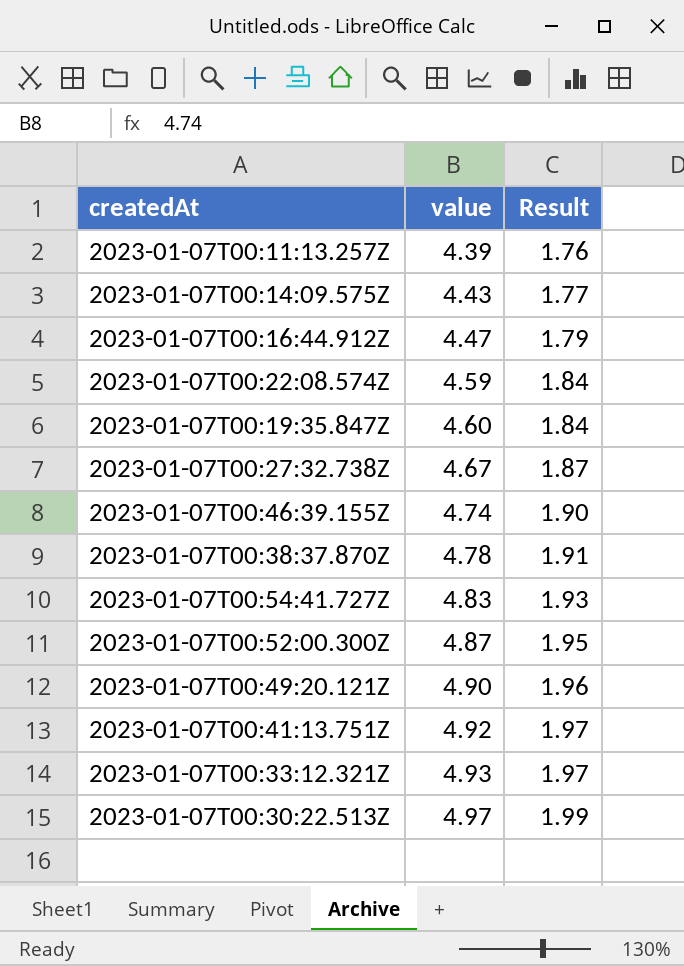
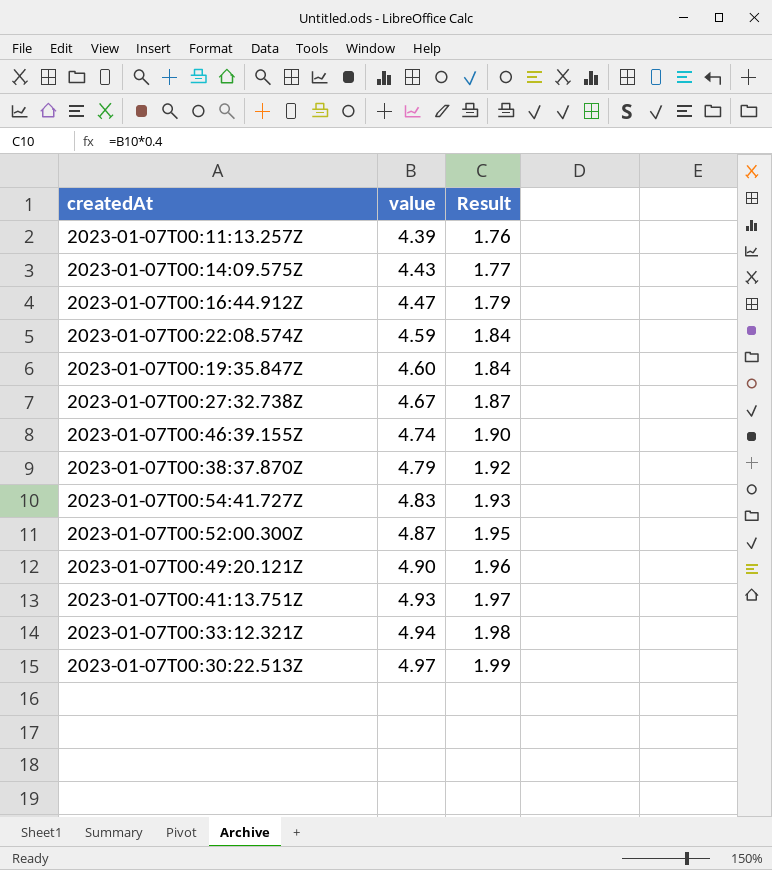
2023-01-07T00:38:37.870Z | value: 4.78 -> 4.79
2023-01-07T00:38:37.870Z | Result: 1.91 -> 1.92
2023-01-07T00:41:13.751Z | value: 4.92 -> 4.93
2023-01-07T00:33:12.321Z | value: 4.93 -> 4.94
2023-01-07T00:33:12.321Z | Result: 1.97 -> 1.98

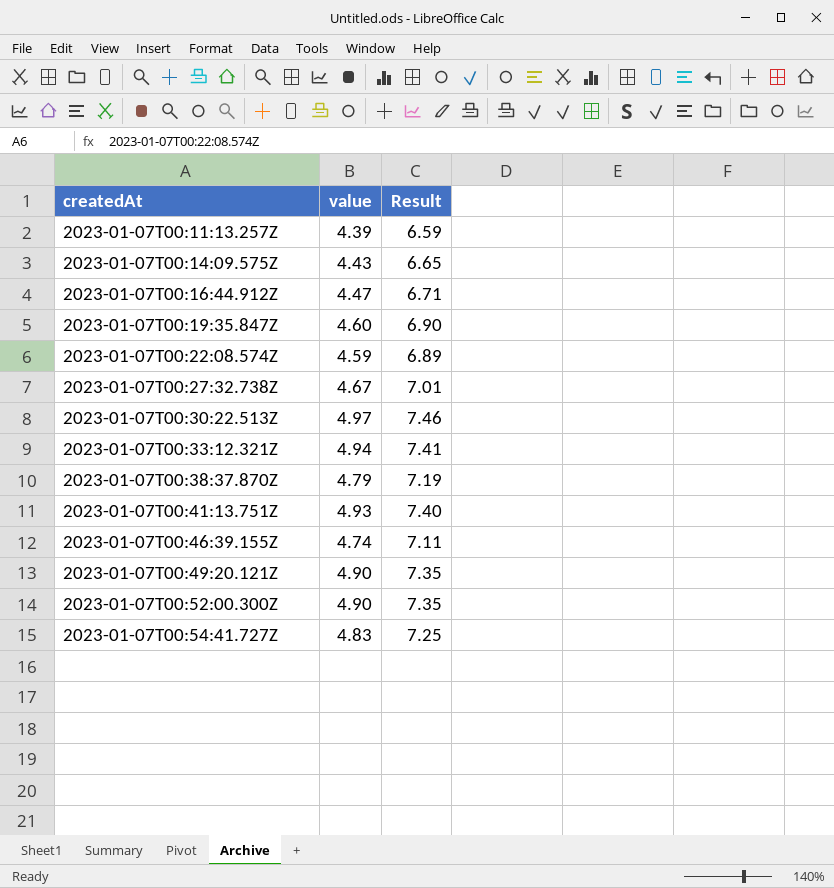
row order: value ascending -> createdAt ascending
column Result | formula: [value] * 0.4 -> [value] * 1.5
2023-01-07T00:52:00.300Z | value: 4.87 -> 4.90

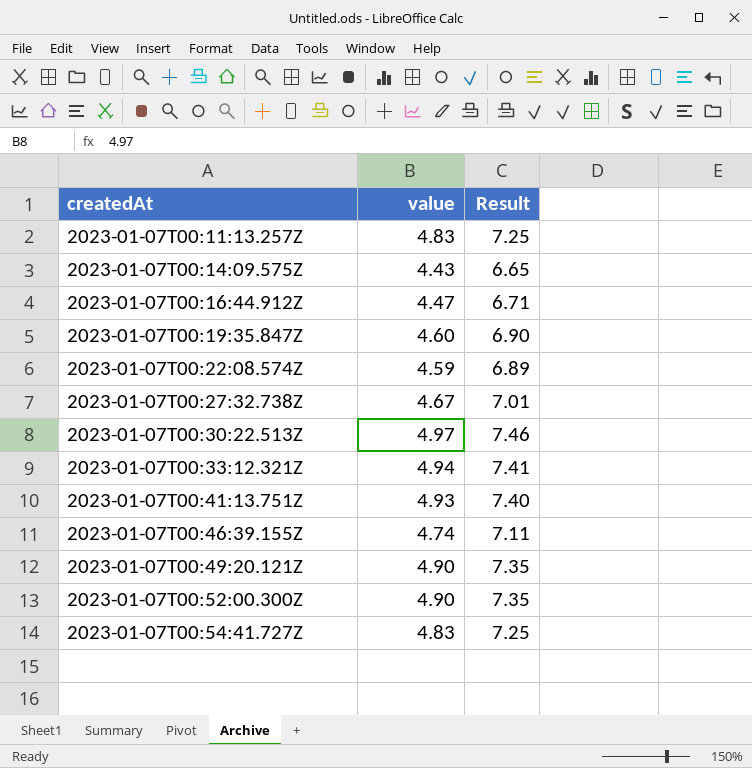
row 2023-01-07T00:38:37.870Z: 4.79 | 7.19 -> none
2023-01-07T00:11:13.257Z | value: 4.39 -> 4.83
2023-01-07T00:11:13.257Z | Result: 6.59 -> 7.25

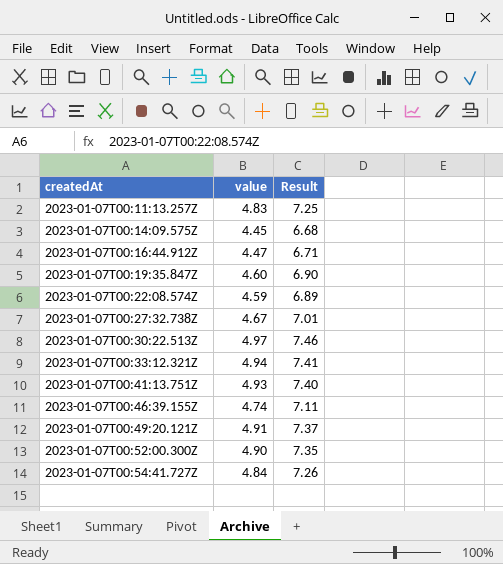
2023-01-07T00:14:09.575Z | value: 4.43 -> 4.45
2023-01-07T00:14:09.575Z | Result: 6.65 -> 6.68
2023-01-07T00:49:20.121Z | value: 4.90 -> 4.91
2023-01-07T00:49:20.121Z | Result: 7.35 -> 7.37
2023-01-07T00:54:41.727Z | value: 4.83 -> 4.84
2023-01-07T00:54:41.727Z | Result: 7.25 -> 7.26

